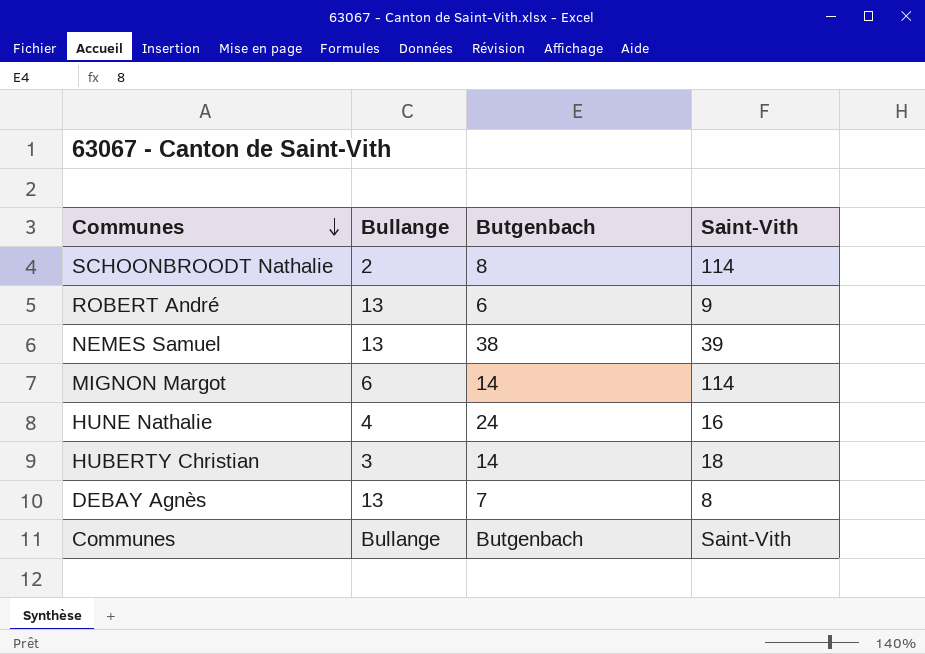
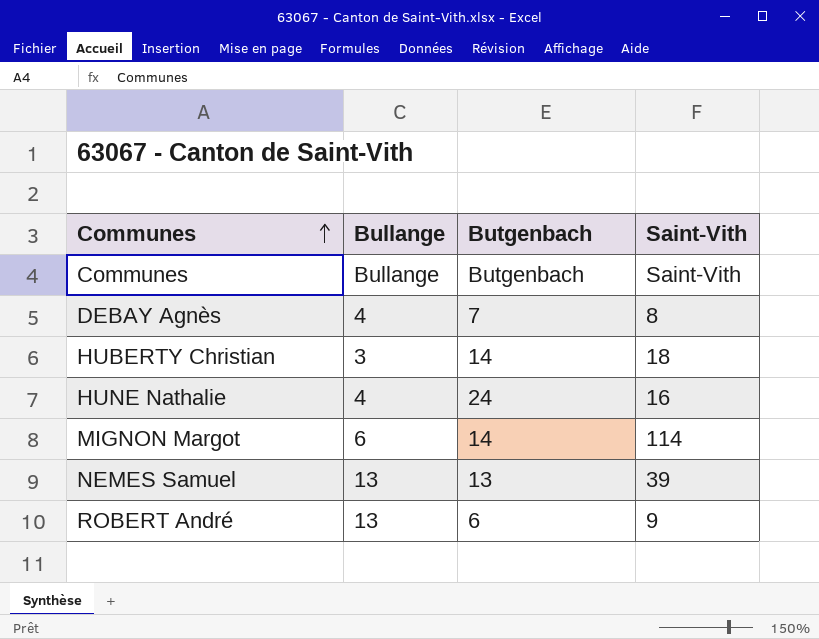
row order: Communes descending -> Communes ascending
row SCHOONBROODT Nathalie: 2 | 8 | 114 -> none
DEBAY Agnès | Bullange: 13 -> 4
NEMES Samuel | Butgenbach: 38 -> 13

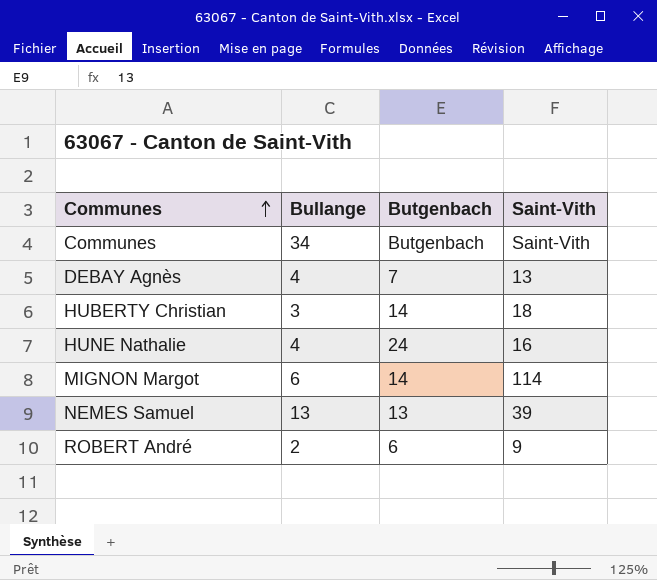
Communes | Bullange: Bullange -> 34
DEBAY Agnès | Saint-Vith: 8 -> 13
ROBERT André | Bullange: 13 -> 2

